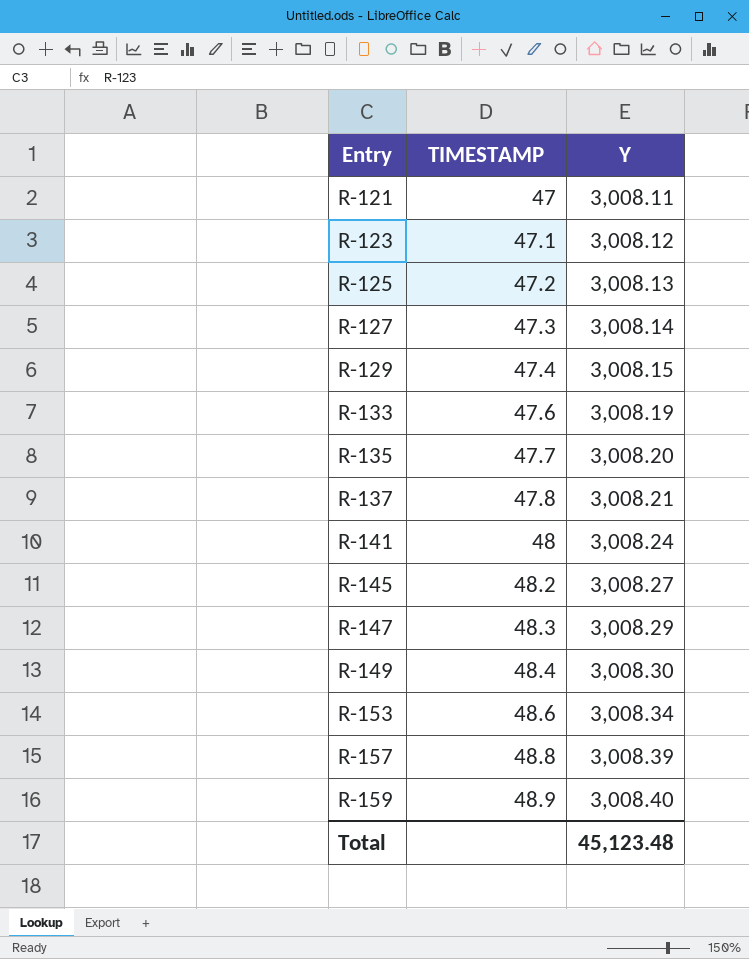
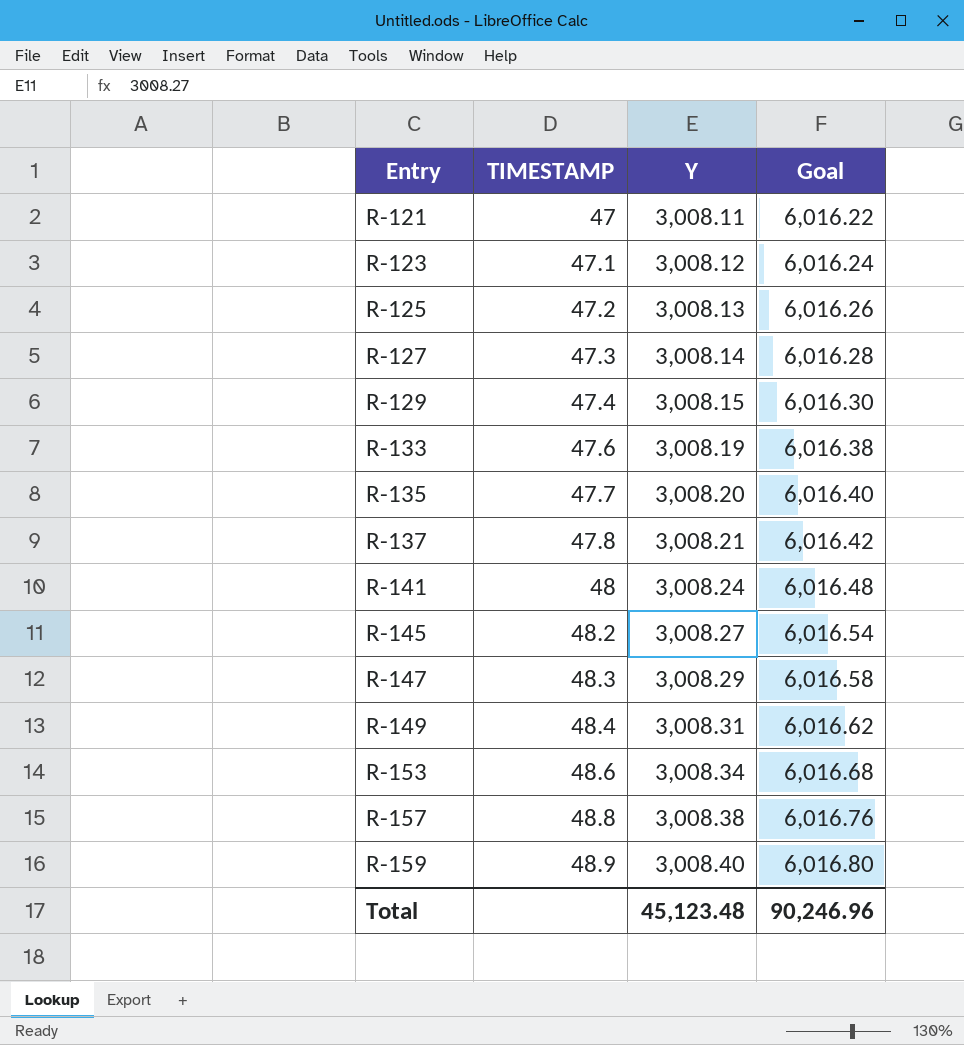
column Goal | formula: none -> [Y] * 2
R-149 | Y: 3,008.30 -> 3,008.31
R-157 | Y: 3,008.39 -> 3,008.38

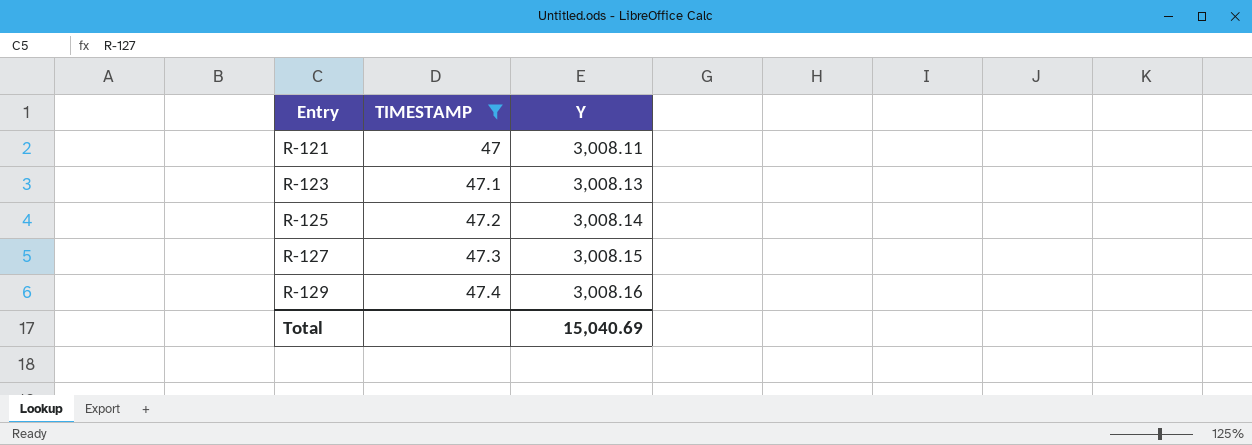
filter: none -> TIMESTAMP <= 47.4
column Goal | formula: [Y] * 2 -> none
R-123 | Y: 3,008.12 -> 3,008.13
R-125 | Y: 3,008.13 -> 3,008.14
R-127 | Y: 3,008.14 -> 3,008.15
R-129 | Y: 3,008.15 -> 3,008.16
Total | Y: 45,123.48 -> 15,040.69

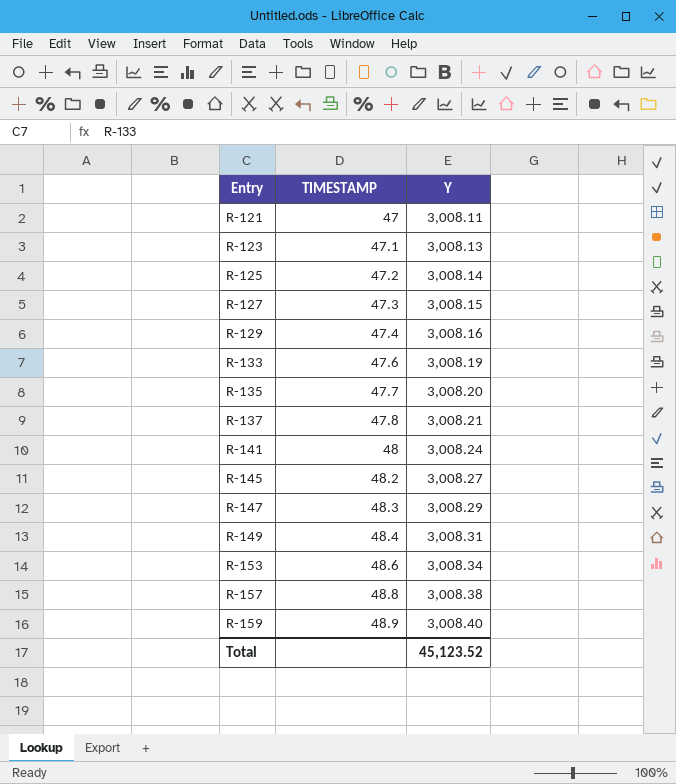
filter: TIMESTAMP <= 47.4 -> none
Total | Y: 15,040.69 -> 45,123.52

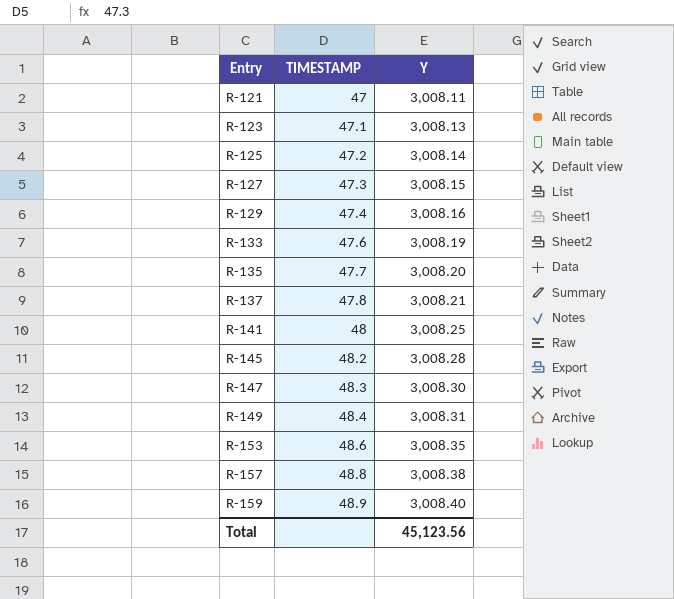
R-141 | Y: 3,008.24 -> 3,008.25
R-145 | Y: 3,008.27 -> 3,008.28
R-147 | Y: 3,008.29 -> 3,008.30
R-153 | Y: 3,008.34 -> 3,008.35
Total | Y: 45,123.52 -> 45,123.56

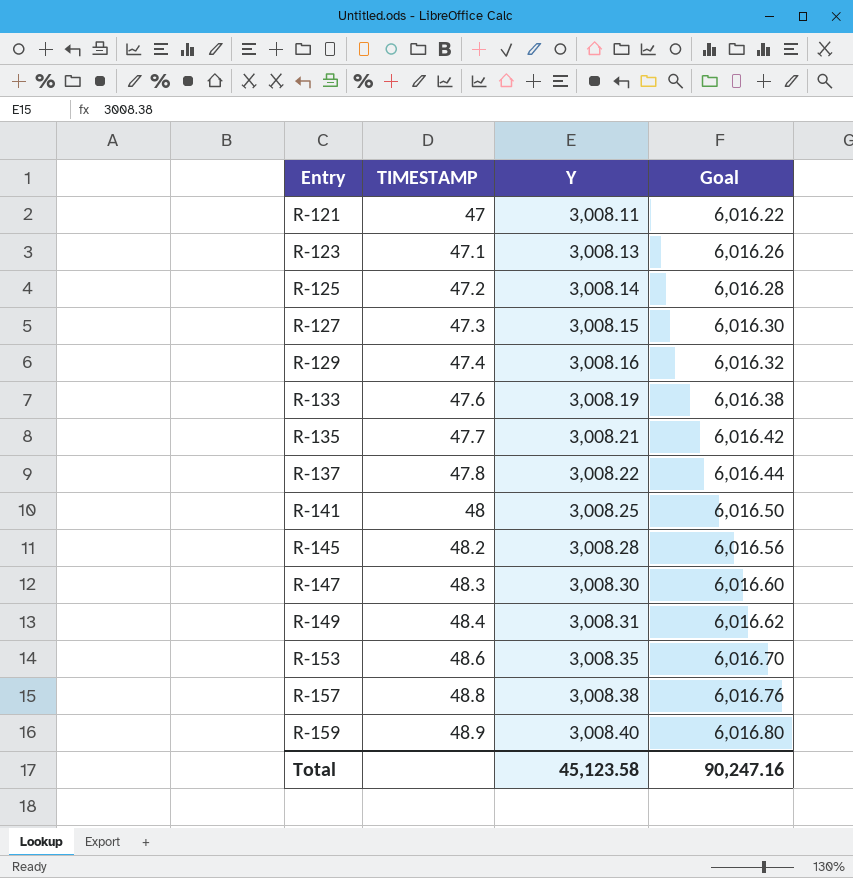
column Goal | formula: none -> [Y] * 2
R-135 | Y: 3,008.20 -> 3,008.21
R-137 | Y: 3,008.21 -> 3,008.22
Total | Y: 45,123.56 -> 45,123.58

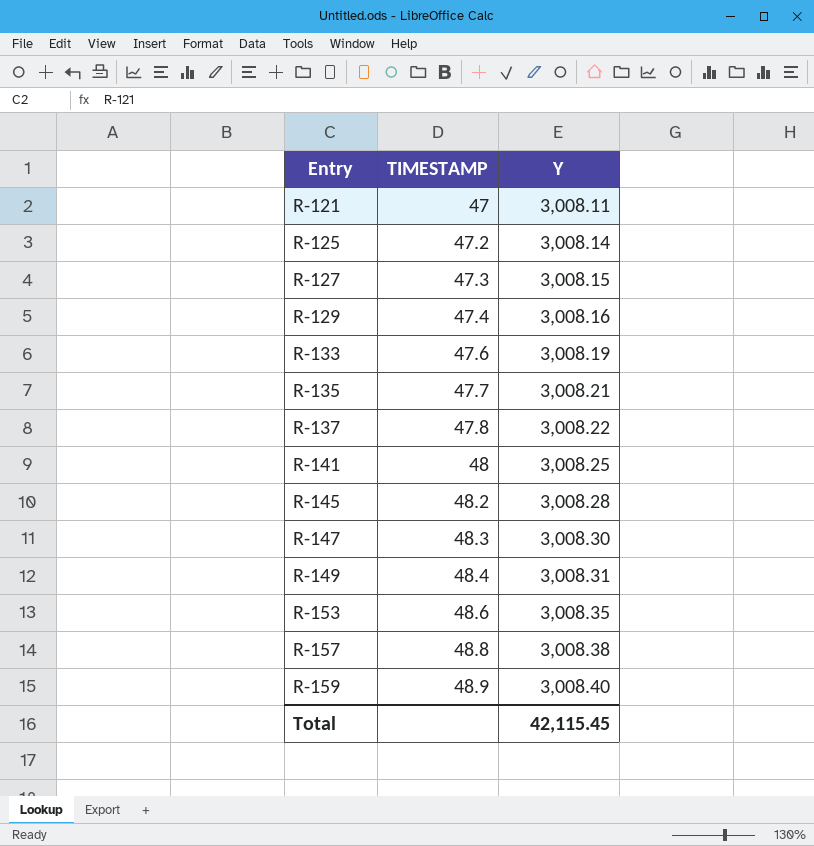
column Goal | formula: [Y] * 2 -> none
row R-123: 47.1 | 3,008.13 | 6,016.26 -> none
Total | Y: 45,123.58 -> 42,115.45

